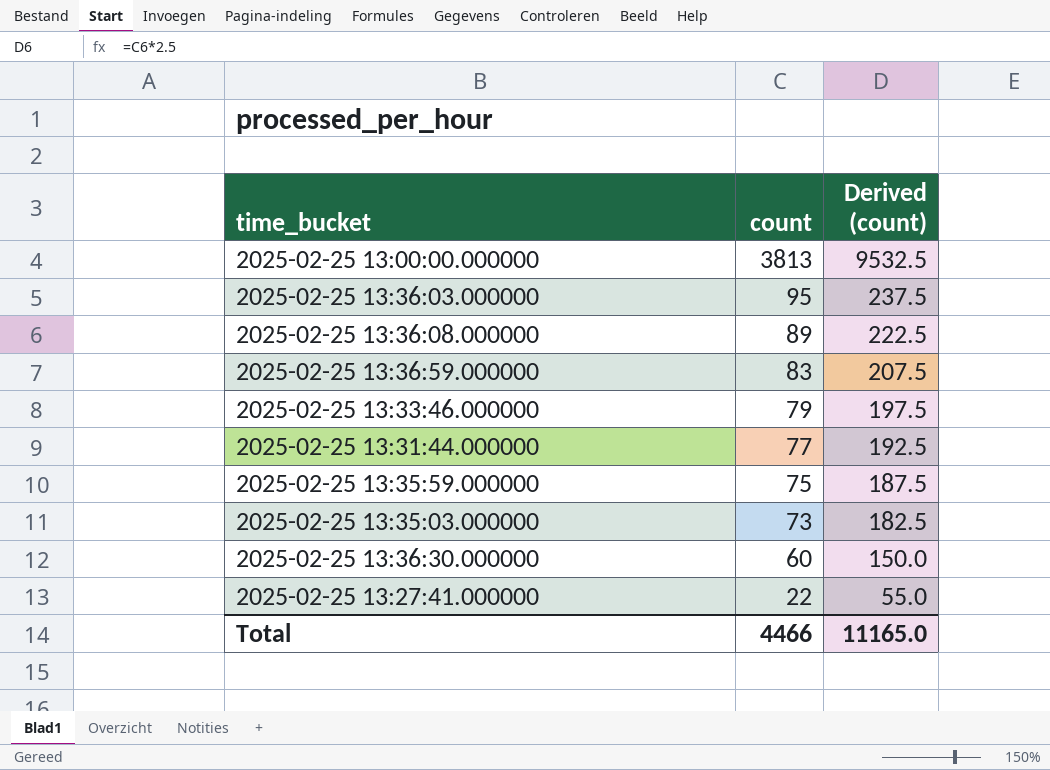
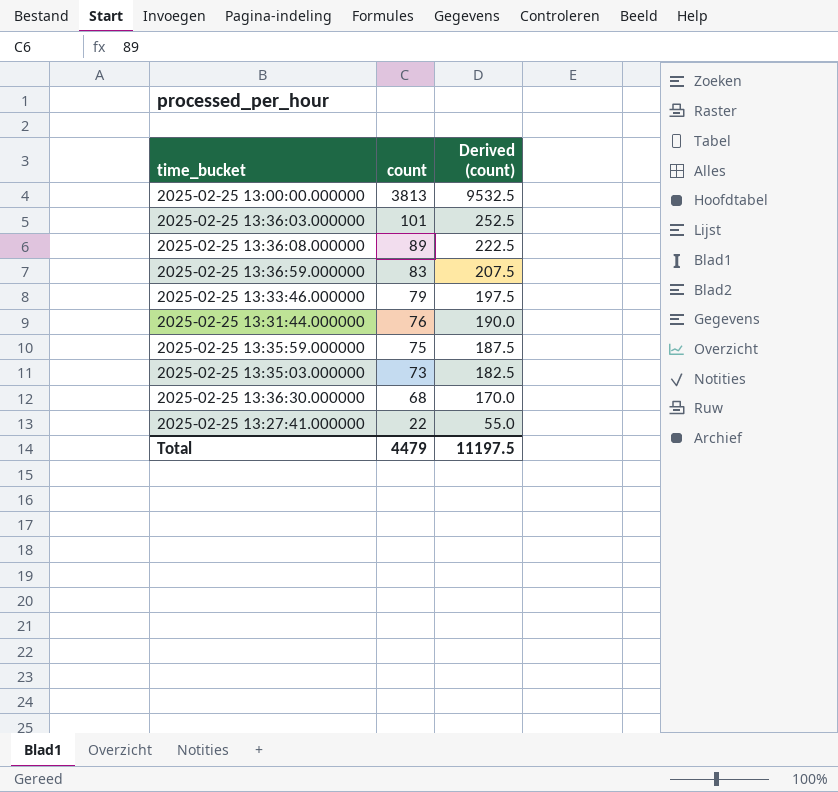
2025-02-25 13:36:03.000000 | count: 95 -> 101
2025-02-25 13:36:03.000000 | Derived (count): 237.5 -> 252.5
2025-02-25 13:31:44.000000 | count: 77 -> 76
2025-02-25 13:31:44.000000 | Derived (count): 192.5 -> 190.0
2025-02-25 13:36:30.000000 | count: 60 -> 68
2025-02-25 13:36:30.000000 | Derived (count): 150.0 -> 170.0
Total | count: 4466 -> 4479
Total | Derived (count): 11165.0 -> 11197.5

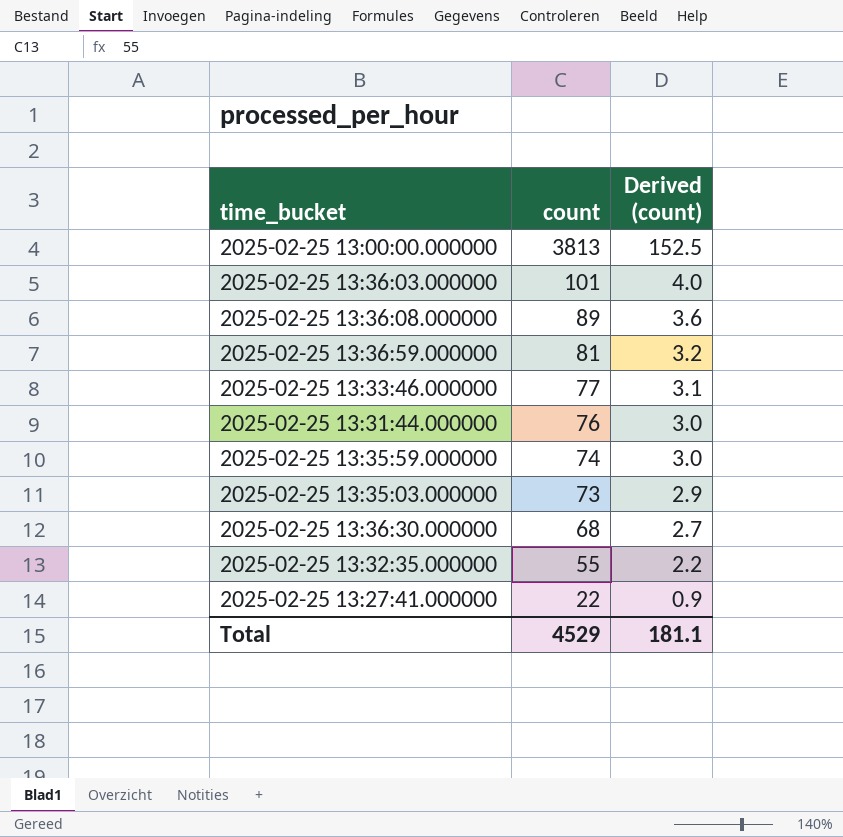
column Derived (count) | formula: [count] * 2.5 -> [count] * 0.04
2025-02-25 13:36:59.000000 | count: 83 -> 81
2025-02-25 13:33:46.000000 | count: 79 -> 77
2025-02-25 13:35:59.000000 | count: 75 -> 74
row 2025-02-25 13:32:35.000000: none -> 55 | 2.2
Total | count: 4479 -> 4529
Total | Derived (count): 11197.5 -> 181.1

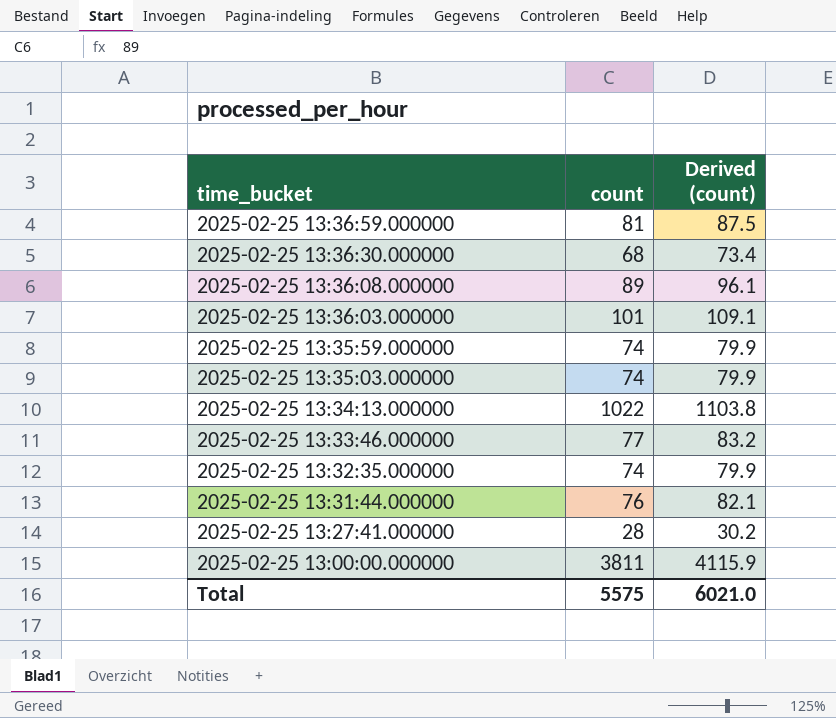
row order: count descending -> time_bucket descending
column Derived (count) | formula: [count] * 0.04 -> [count] * 1.08
2025-02-25 13:35:03.000000 | count: 73 -> 74
row 2025-02-25 13:34:13.000000: none -> 1022 | 1103.8
2025-02-25 13:32:35.000000 | count: 55 -> 74
2025-02-25 13:27:41.000000 | count: 22 -> 28
2025-02-25 13:00:00.000000 | count: 3813 -> 3811
Total | count: 4529 -> 5575
Total | Derived (count): 181.1 -> 6021.0

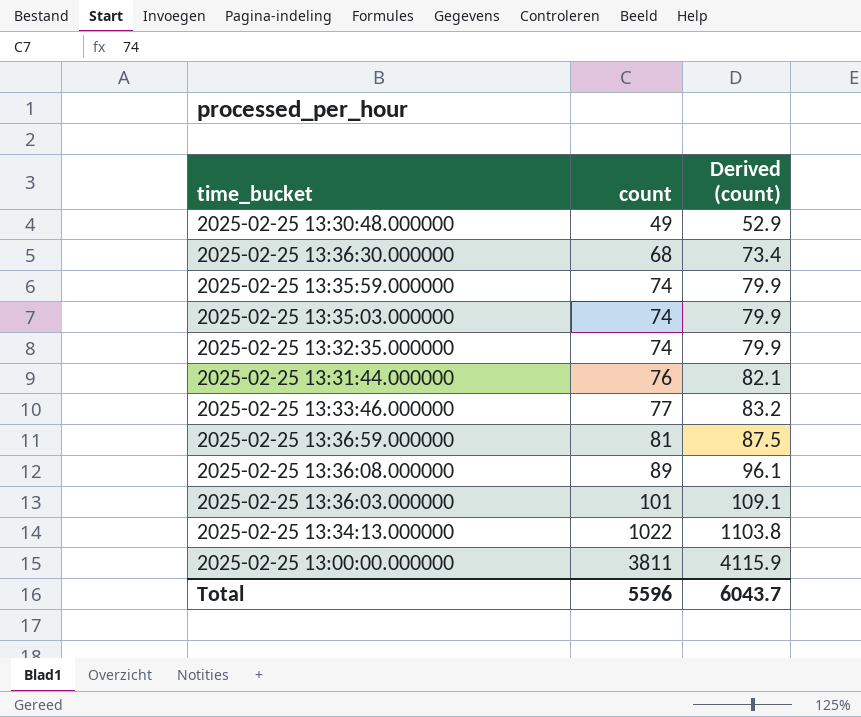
row order: time_bucket descending -> count ascending
row 2025-02-25 13:27:41.000000: 28 | 30.2 -> none
row 2025-02-25 13:30:48.000000: none -> 49 | 52.9
Total | count: 5575 -> 5596
Total | Derived (count): 6021.0 -> 6043.7

